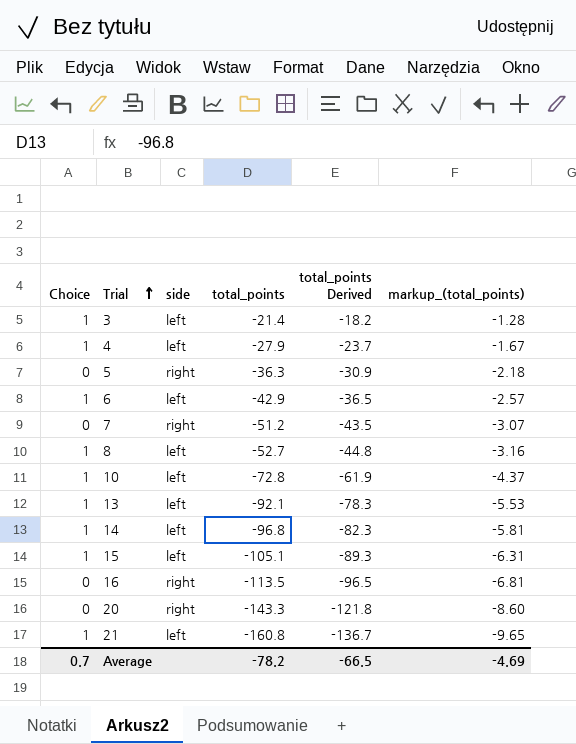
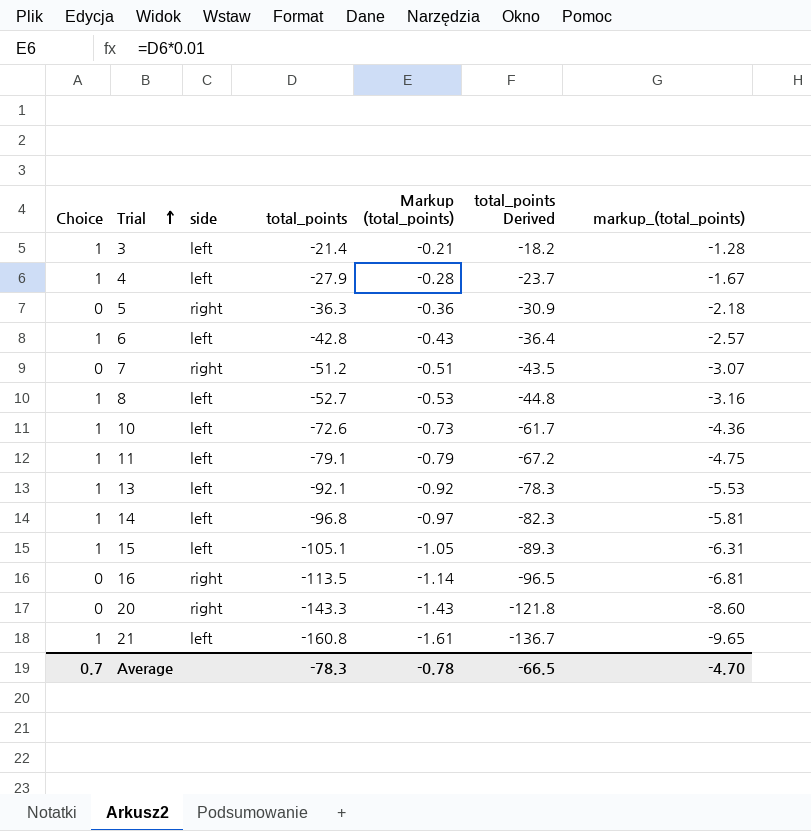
column Markup (total_points) | formula: none -> [total_points] * 0.01
6 | total_points: -42.9 -> -42.8
6 | total_points Derived: -36.5 -> -36.4
10 | total_points: -72.8 -> -72.6
10 | total_points Derived: -61.9 -> -61.7
10 | markup_(total_points): -4.37 -> -4.36
row 11: none -> 1 | left | -79.1 | -0.79 | -67.2 | -4.75
Average | total_points: -78.2 -> -78.3
Average | markup_(total_points): -4.69 -> -4.70

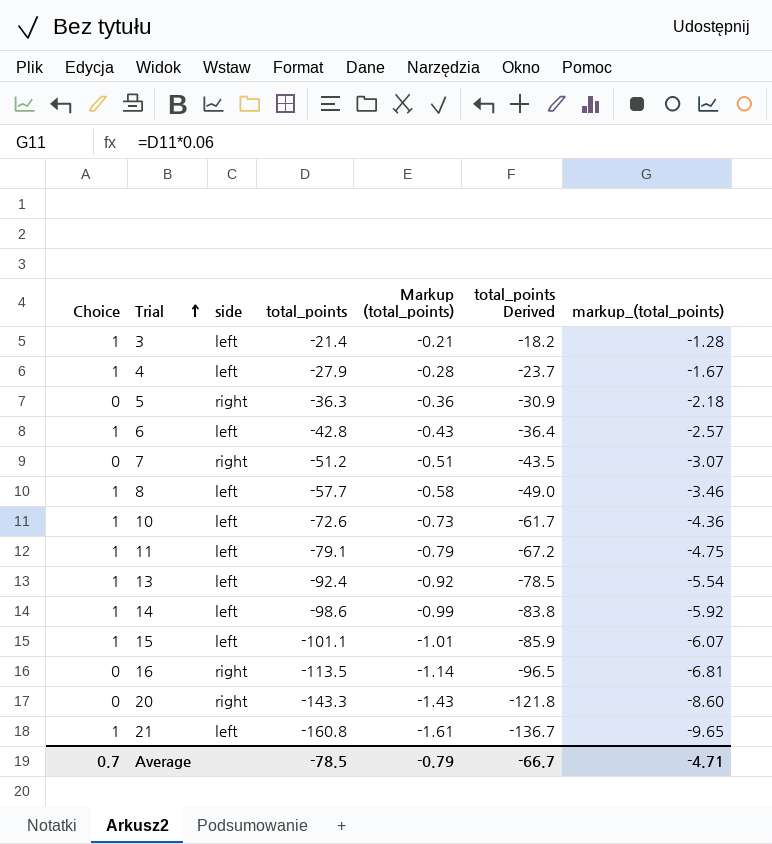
8 | total_points: -52.7 -> -57.7
8 | Markup (total_points): -0.53 -> -0.58
8 | total_points Derived: -44.8 -> -49.0
8 | markup_(total_points): -3.16 -> -3.46
13 | total_points: -92.1 -> -92.4
13 | total_points Derived: -78.3 -> -78.5
13 | markup_(total_points): -5.53 -> -5.54
14 | total_points: -96.8 -> -98.6
14 | Markup (total_points): -0.97 -> -0.99
14 | total_points Derived: -82.3 -> -83.8
14 | markup_(total_points): -5.81 -> -5.92
15 | total_points: -105.1 -> -101.1
15 | Markup (total_points): -1.05 -> -1.01
15 | total_points Derived: -89.3 -> -85.9
15 | markup_(total_points): -6.31 -> -6.07
Average | total_points: -78.3 -> -78.5
Average | Markup (total_points): -0.78 -> -0.79
Average | total_points Derived: -66.5 -> -66.7
Average | markup_(total_points): -4.70 -> -4.71

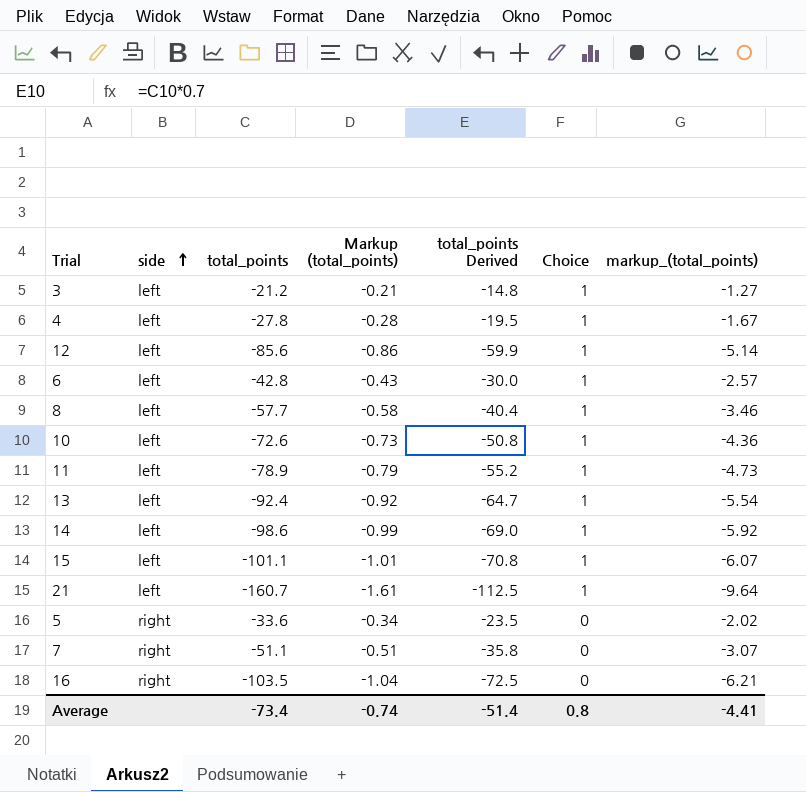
row order: Trial ascending -> side ascending
column total_points Derived | formula: [total_points] * 0.85 -> [total_points] * 0.7
column Choice | position: 1 -> 6
row 20: 0 | right | -143.3 | -1.43 | -121.8 | -8.60 -> none
3 | total_points: -21.4 -> -21.2
3 | markup_(total_points): -1.28 -> -1.27
4 | total_points: -27.9 -> -27.8
row 12: none -> left | -85.6 | -0.86 | -59.9 | 1 | -5.14
11 | total_points: -79.1 -> -78.9
11 | markup_(total_points): -4.75 -> -4.73
21 | total_points: -160.8 -> -160.7
21 | markup_(total_points): -9.65 -> -9.64
5 | total_points: -36.3 -> -33.6
5 | Markup (total_points): -0.36 -> -0.34
5 | markup_(total_points): -2.18 -> -2.02
7 | total_points: -51.2 -> -51.1
16 | total_points: -113.5 -> -103.5
16 | Markup (total_points): -1.14 -> -1.04
16 | markup_(total_points): -6.81 -> -6.21
Average | total_points: -78.5 -> -73.4
Average | Markup (total_points): -0.79 -> -0.74
Average | total_points Derived: -66.7 -> -51.4
Average | Choice: 0.7 -> 0.8
Average | markup_(total_points): -4.71 -> -4.41

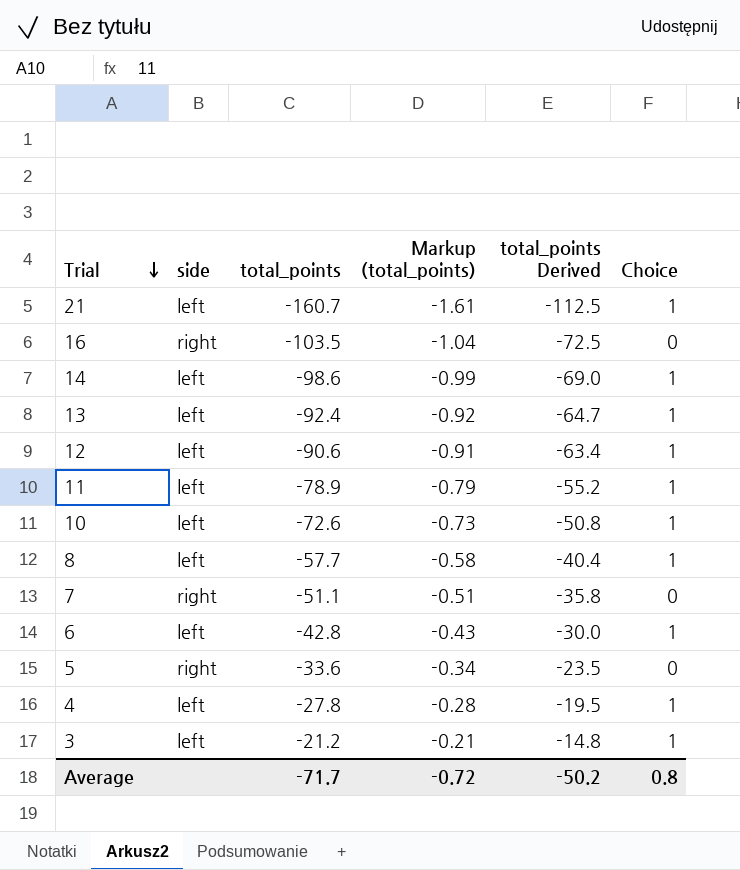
row order: side ascending -> Trial descending
column markup_(total_points) | formula: [total_points] * 0.06 -> none
row 15: left | -101.1 | -1.01 | -70.8 | 1 | -6.07 -> none
12 | total_points: -85.6 -> -90.6
12 | Markup (total_points): -0.86 -> -0.91
12 | total_points Derived: -59.9 -> -63.4
Average | total_points: -73.4 -> -71.7
Average | Markup (total_points): -0.74 -> -0.72
Average | total_points Derived: -51.4 -> -50.2

